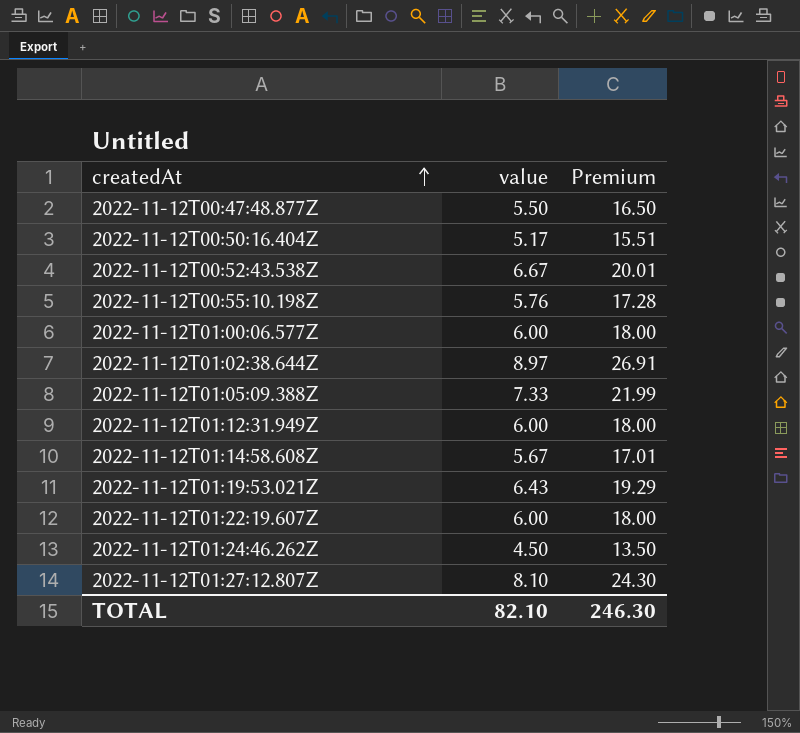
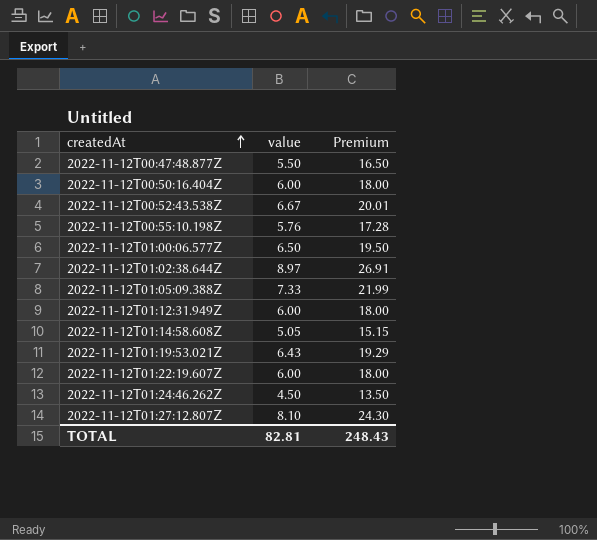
2022-11-12T00:50:16.404Z | value: 5.17 -> 6.00
2022-11-12T00:50:16.404Z | Premium: 15.51 -> 18.00
2022-11-12T01:00:06.577Z | value: 6.00 -> 6.50
2022-11-12T01:00:06.577Z | Premium: 18.00 -> 19.50
2022-11-12T01:14:58.608Z | value: 5.67 -> 5.05
2022-11-12T01:14:58.608Z | Premium: 17.01 -> 15.15
TOTAL | value: 82.10 -> 82.81
TOTAL | Premium: 246.30 -> 248.43

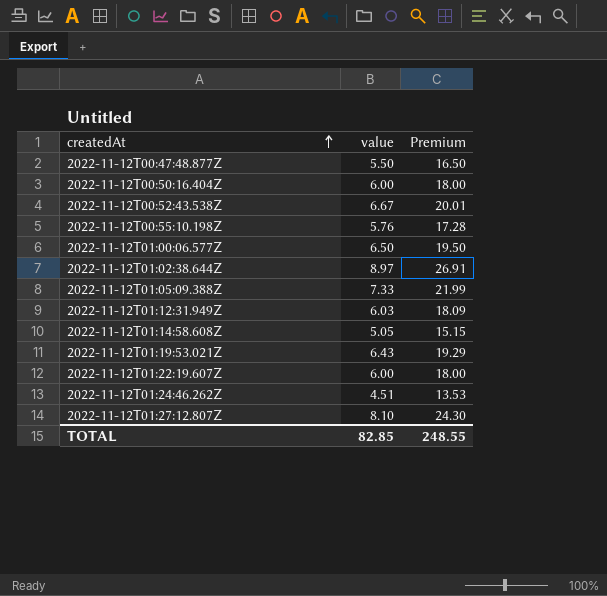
2022-11-12T01:12:31.949Z | value: 6.00 -> 6.03
2022-11-12T01:12:31.949Z | Premium: 18.00 -> 18.09
2022-11-12T01:24:46.262Z | value: 4.50 -> 4.51
2022-11-12T01:24:46.262Z | Premium: 13.50 -> 13.53
TOTAL | value: 82.81 -> 82.85
TOTAL | Premium: 248.43 -> 248.55

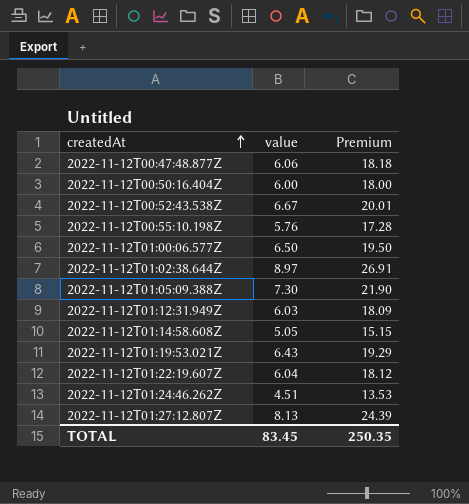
2022-11-12T00:47:48.877Z | value: 5.50 -> 6.06
2022-11-12T00:47:48.877Z | Premium: 16.50 -> 18.18
2022-11-12T01:05:09.388Z | value: 7.33 -> 7.30
2022-11-12T01:05:09.388Z | Premium: 21.99 -> 21.90
2022-11-12T01:22:19.607Z | value: 6.00 -> 6.04
2022-11-12T01:22:19.607Z | Premium: 18.00 -> 18.12
2022-11-12T01:27:12.807Z | value: 8.10 -> 8.13
2022-11-12T01:27:12.807Z | Premium: 24.30 -> 24.39
TOTAL | value: 82.85 -> 83.45
TOTAL | Premium: 248.55 -> 250.35

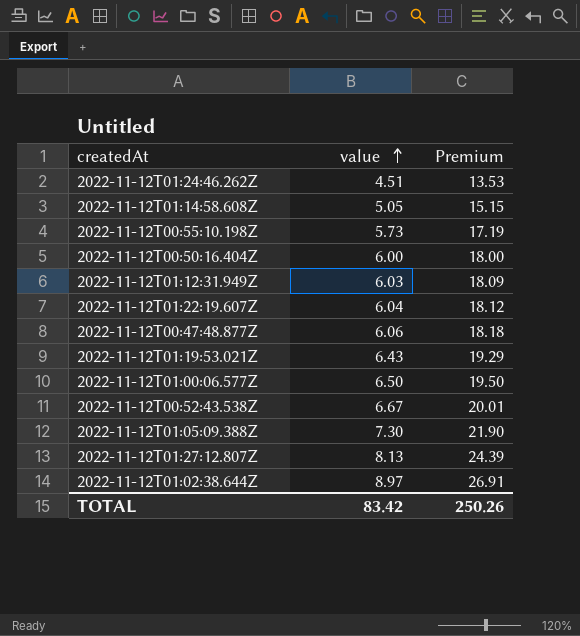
row order: createdAt ascending -> value ascending
2022-11-12T00:55:10.198Z | value: 5.76 -> 5.73
2022-11-12T00:55:10.198Z | Premium: 17.28 -> 17.19
TOTAL | value: 83.45 -> 83.42
TOTAL | Premium: 250.35 -> 250.26

